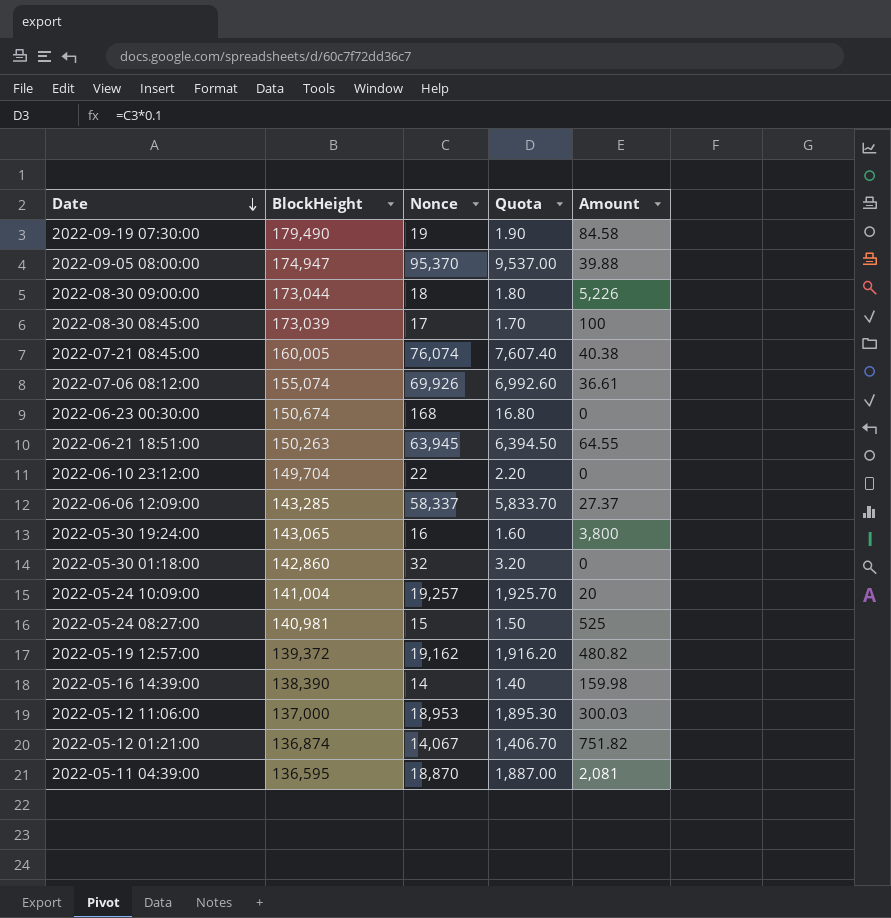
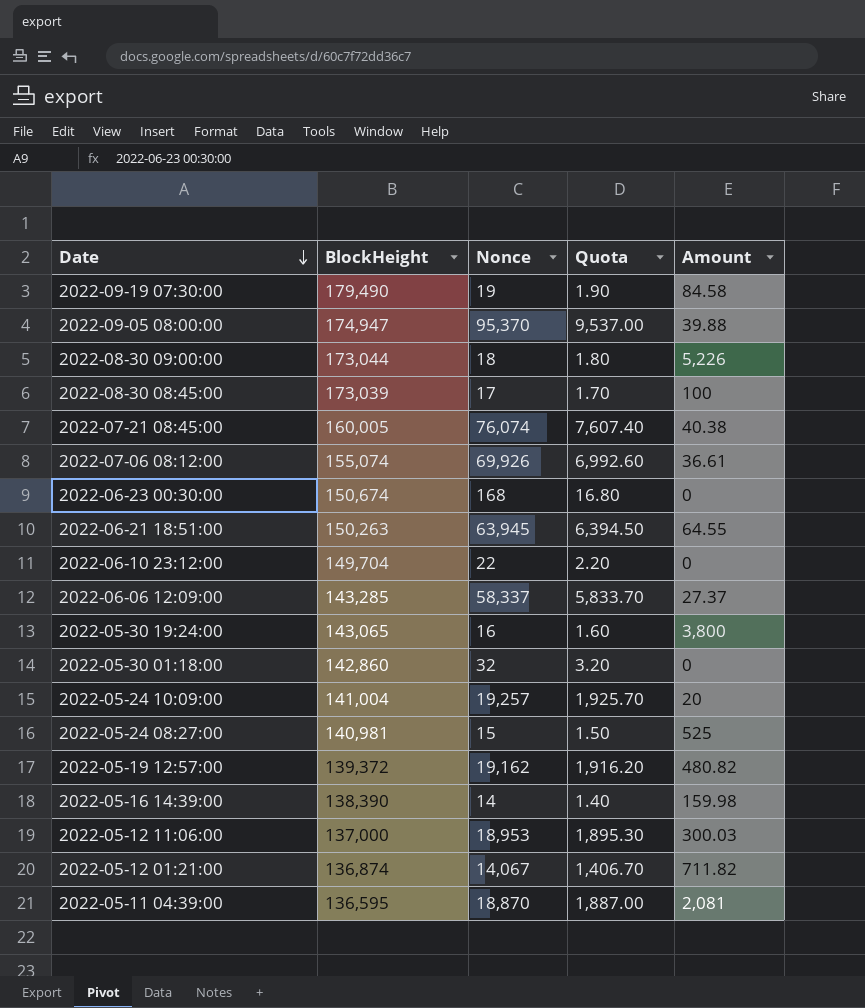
2022-05-12 01:21:00 | Amount: 751.82 -> 711.82

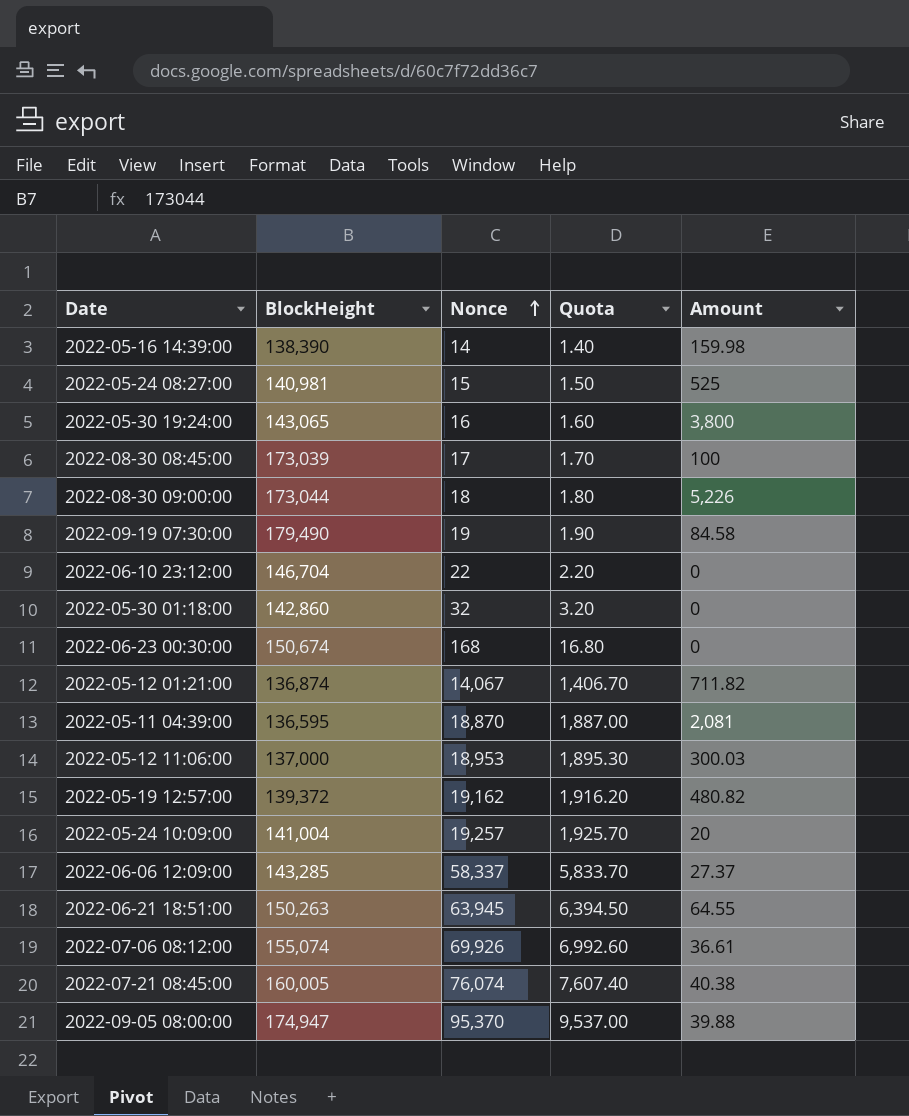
row order: Date descending -> Nonce ascending
2022-06-10 23:12:00 | BlockHeight: 149,704 -> 146,704

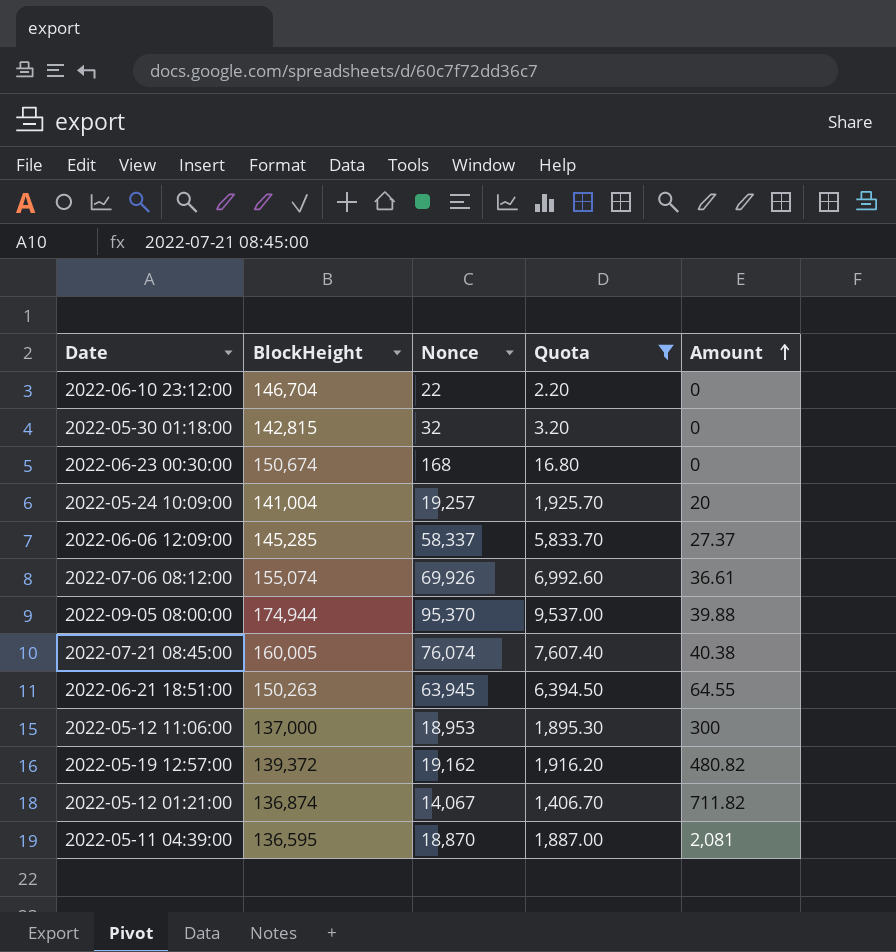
filter: none -> Quota >= 2.20
row order: Nonce ascending -> Amount ascending
2022-05-30 01:18:00 | BlockHeight: 142,860 -> 142,815
2022-06-06 12:09:00 | BlockHeight: 143,285 -> 145,285
2022-09-05 08:00:00 | BlockHeight: 174,947 -> 174,944
2022-05-12 11:06:00 | Amount: 300.03 -> 300

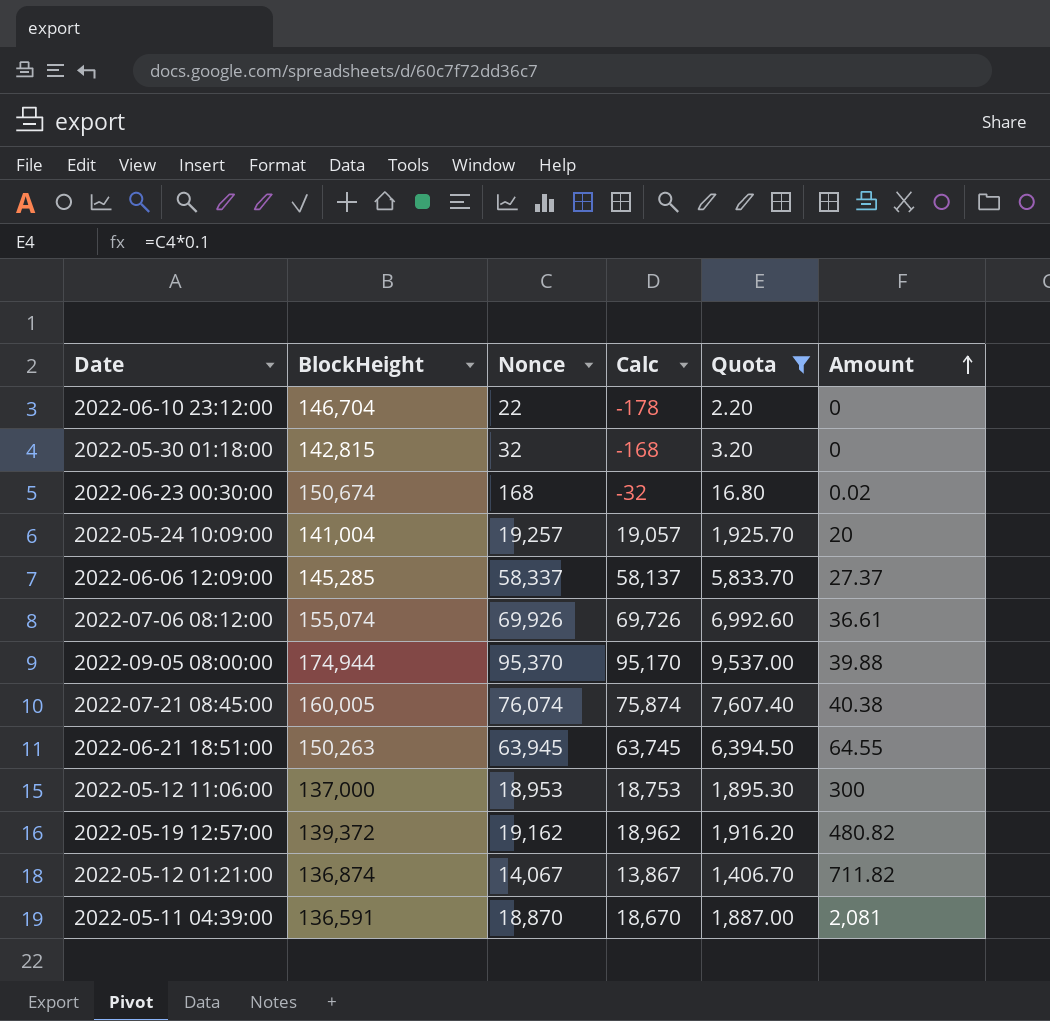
column Calc | formula: none -> [Nonce] - 200
2022-06-23 00:30:00 | Amount: 0 -> 0.02
2022-05-11 04:39:00 | BlockHeight: 136,595 -> 136,591

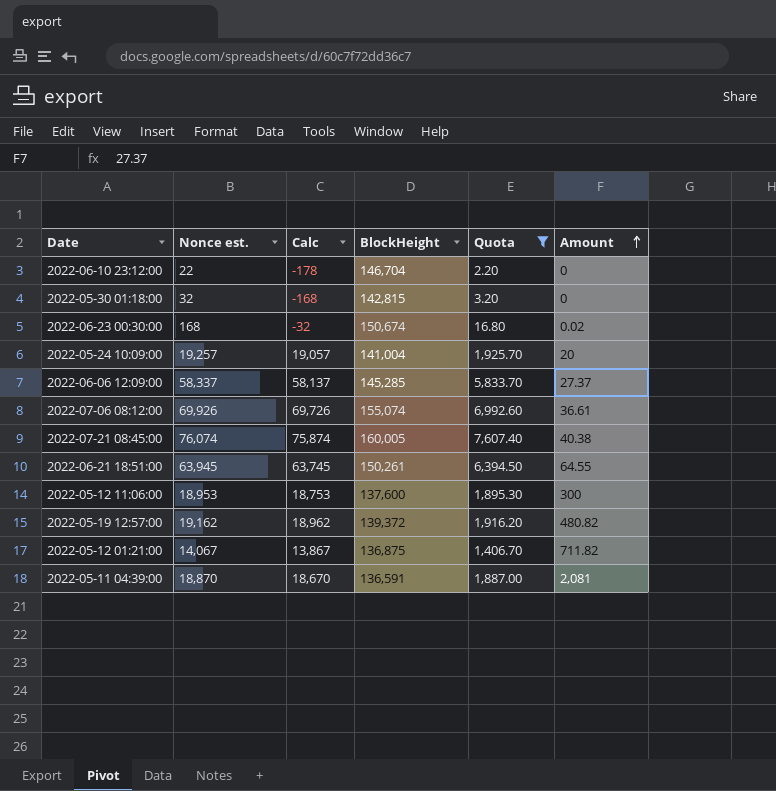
column name: Nonce -> Nonce est.
column BlockHeight | position: 2 -> 4
row 2022-09-05 08:00:00: 174,944 | 95,370 | 95,170 | 9,537.00 | 39.88 -> none
2022-06-21 18:51:00 | BlockHeight: 150,263 -> 150,261
2022-05-12 11:06:00 | BlockHeight: 137,000 -> 137,600
2022-05-12 01:21:00 | BlockHeight: 136,874 -> 136,875

